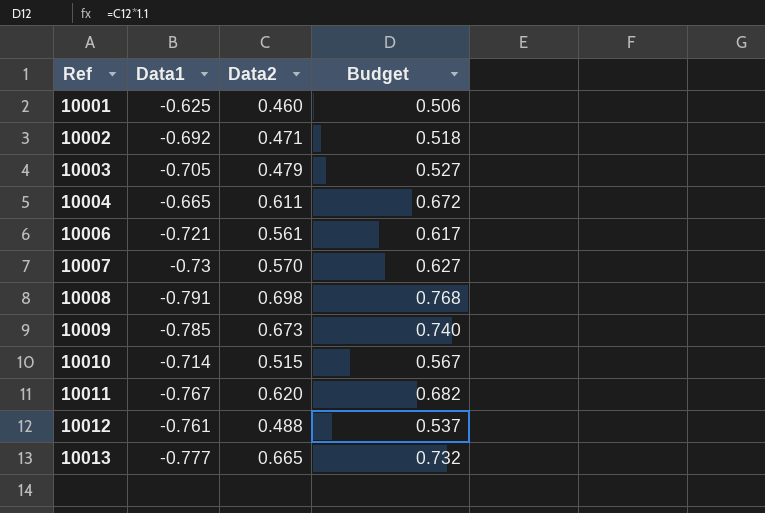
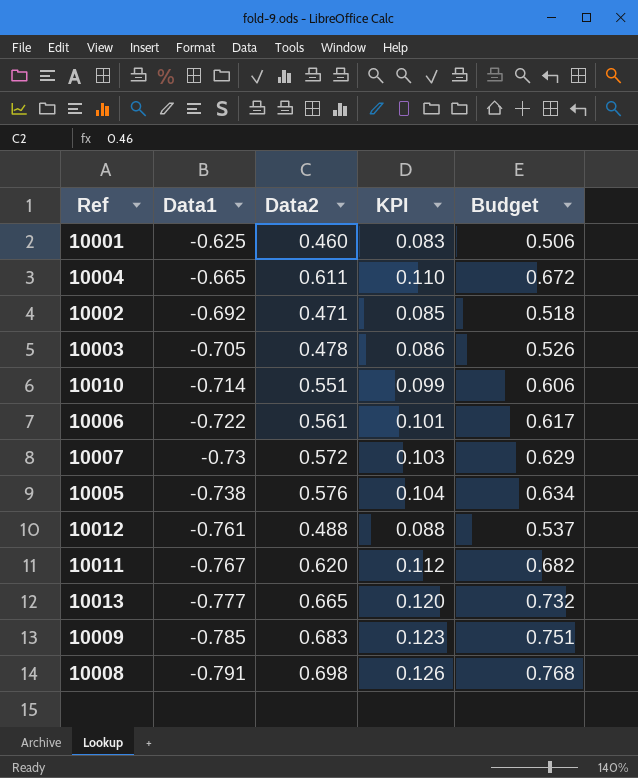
row order: Ref ascending -> Data1 descending
column KPI | formula: none -> [Data2] * 0.18
10003 | Data2: 0.479 -> 0.478
10003 | Budget: 0.527 -> 0.526
10010 | Data2: 0.515 -> 0.551
10010 | Budget: 0.567 -> 0.606
10006 | Data1: -0.721 -> -0.722
10007 | Data2: 0.570 -> 0.572
10007 | Budget: 0.627 -> 0.629
row 10005: none -> -0.738 | 0.576 | 0.104 | 0.634
10009 | Data2: 0.673 -> 0.683
10009 | Budget: 0.740 -> 0.751

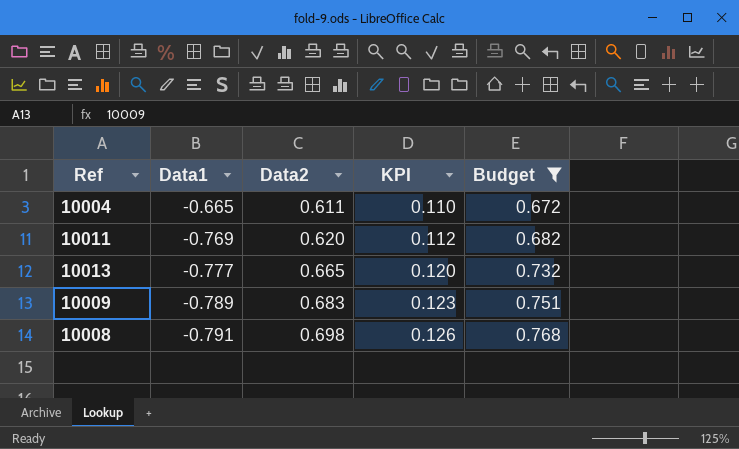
filter: none -> Budget >= 0.672
10011 | Data1: -0.767 -> -0.769
10009 | Data1: -0.785 -> -0.789

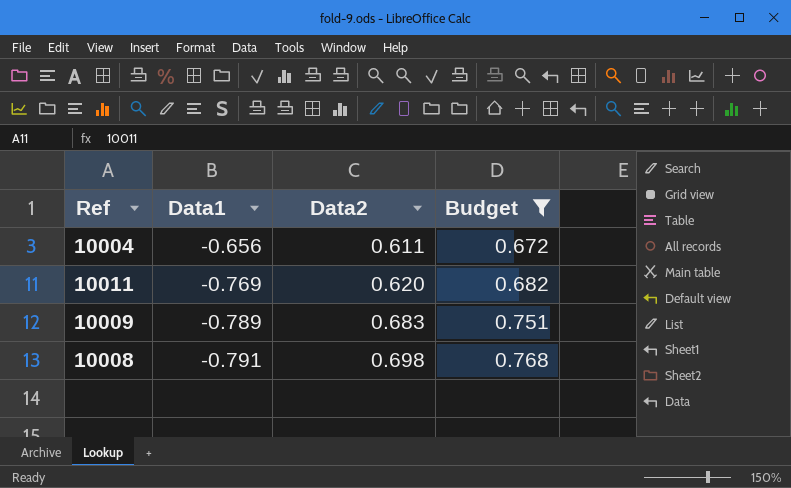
column KPI | formula: [Data2] * 0.18 -> none
row 10013: -0.777 | 0.665 | 0.120 | 0.732 -> none
10004 | Data1: -0.665 -> -0.656

